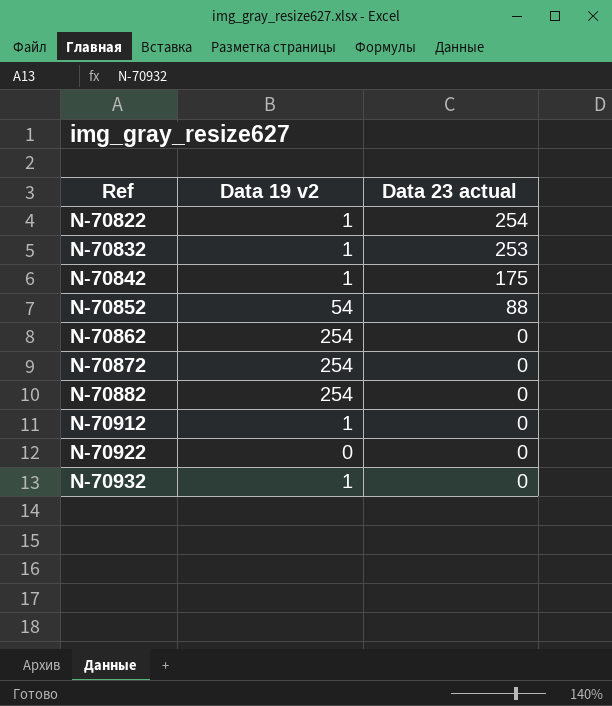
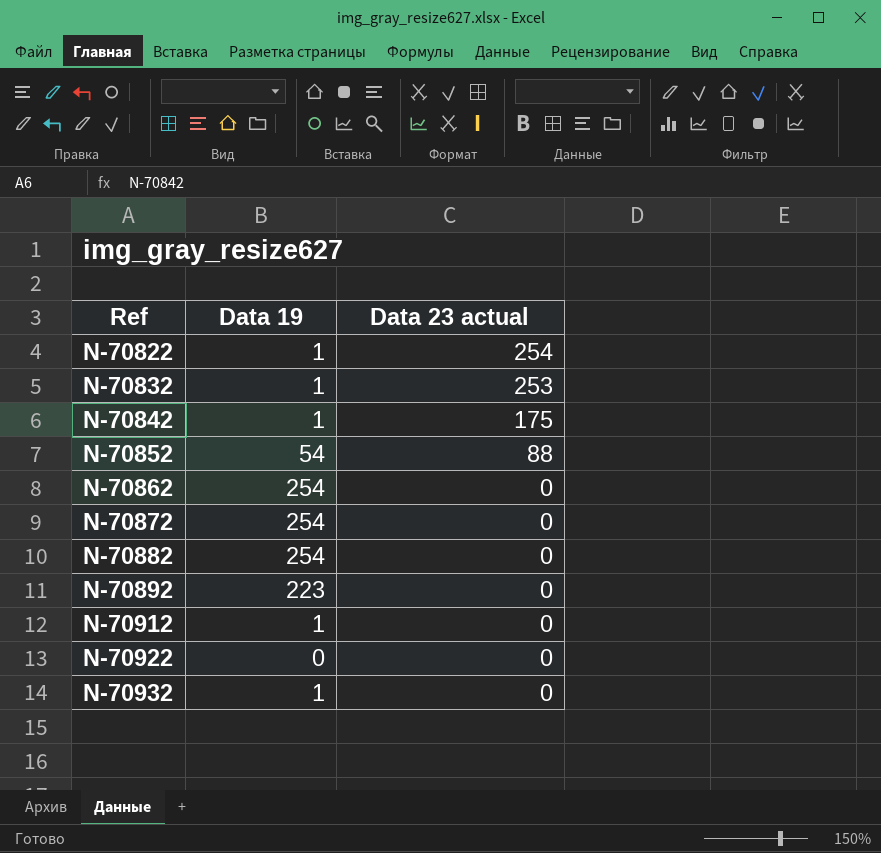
column name: Data 19 v2 -> Data 19
row N-70892: none -> 223 | 0

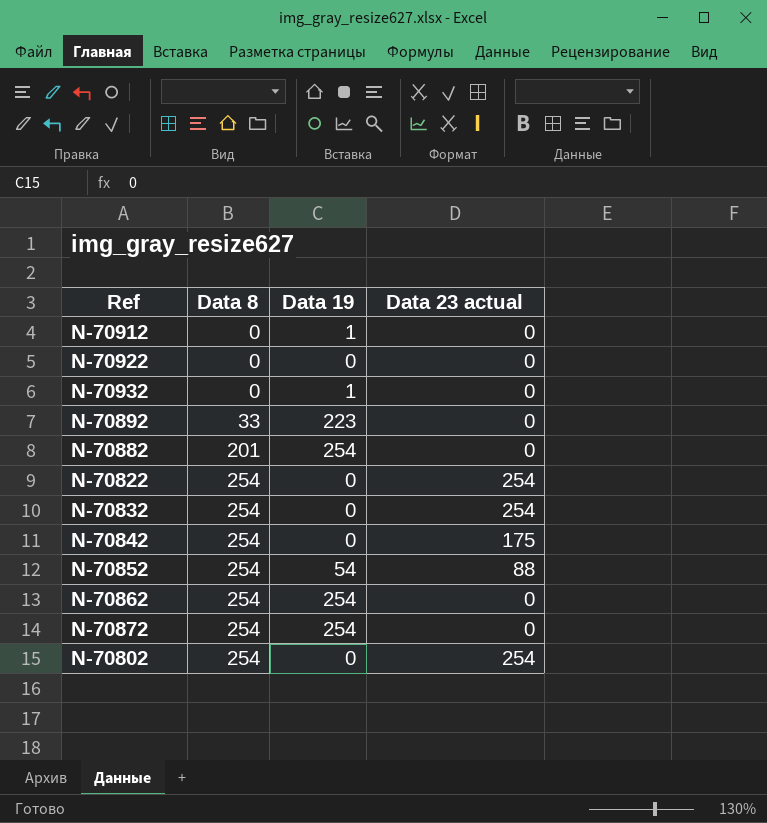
row order: Ref ascending -> Data 8 ascending
column Data 8 | position: none -> 2
N-70822 | Data 19: 1 -> 0
N-70832 | Data 19: 1 -> 0
N-70832 | Data 23 actual: 253 -> 254
N-70842 | Data 19: 1 -> 0
row N-70802: none -> 254 | 0 | 254

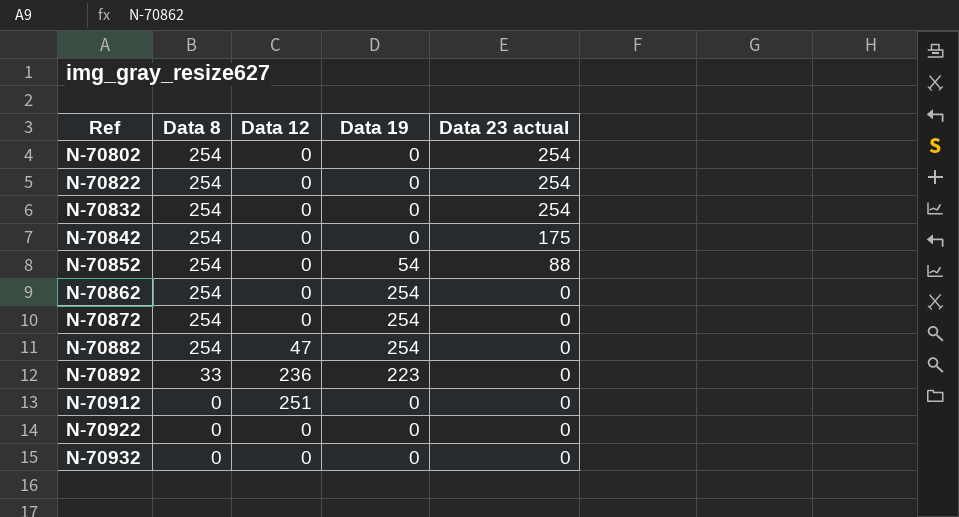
row order: Data 8 ascending -> Ref ascending
column Data 12 | position: none -> 3
N-70882 | Data 8: 201 -> 254
N-70912 | Data 19: 1 -> 0
N-70932 | Data 19: 1 -> 0

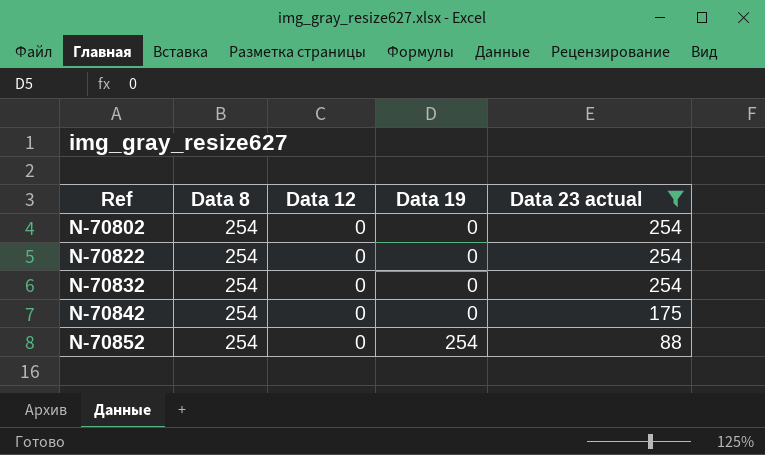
filter: none -> Data 23 actual != 0
N-70852 | Data 19: 54 -> 254

